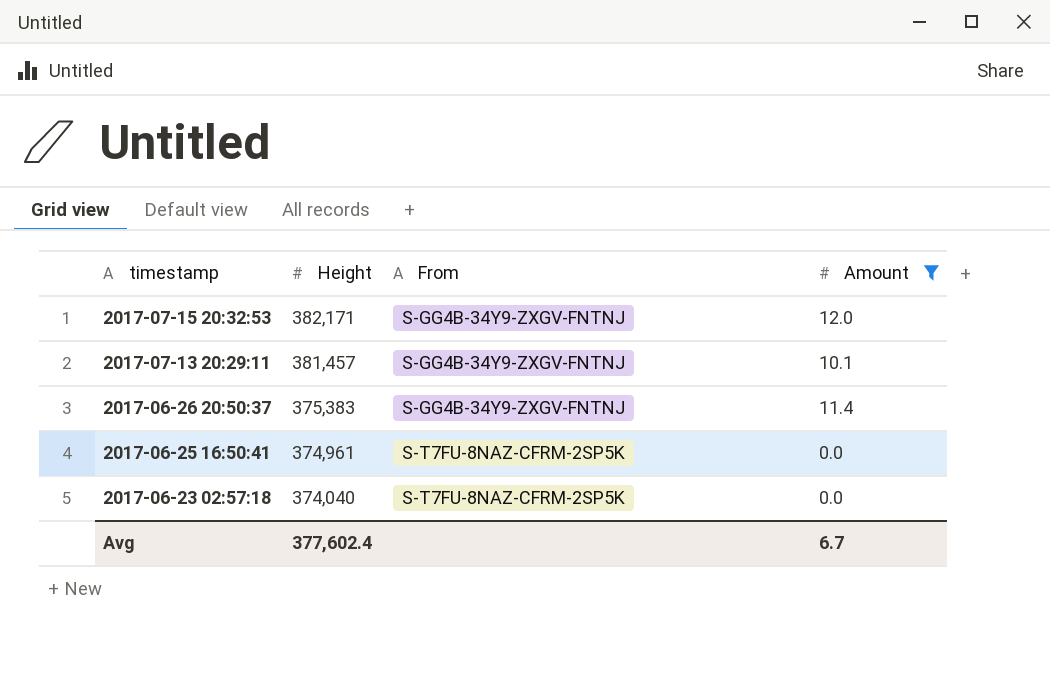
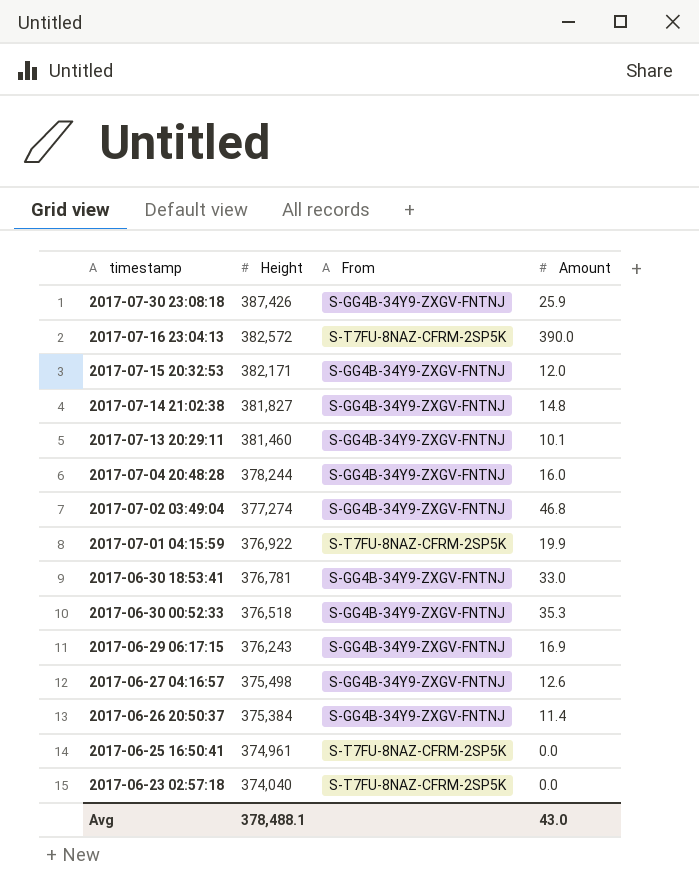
filter: Amount <= 12.0 -> none
2017-07-13 20:29:11 | Height: 381,457 -> 381,460
2017-06-26 20:50:37 | Height: 375,383 -> 375,384
Avg | Height: 377,602.4 -> 378,488.1
Avg | Amount: 6.7 -> 43.0

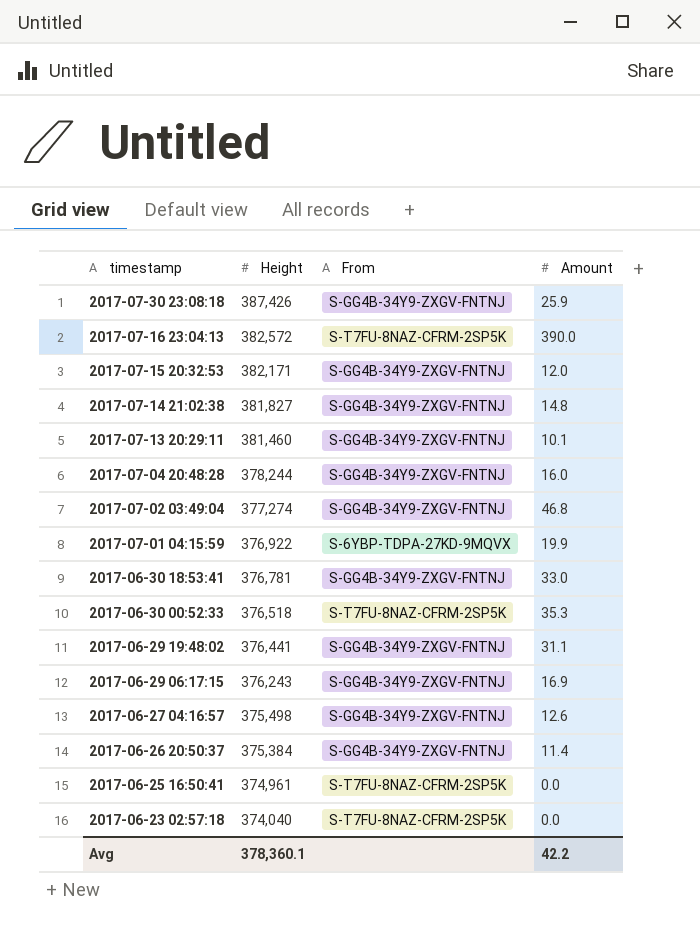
2017-07-01 04:15:59 | From: S-T7FU-8NAZ-CFRM-2SP5K -> S-6YBP-TDPA-27KD-9MQVX
2017-06-30 00:52:33 | From: S-GG4B-34Y9-ZXGV-FNTNJ -> S-T7FU-8NAZ-CFRM-2SP5K
row 2017-06-29 19:48:02: none -> 376,441 | S-GG4B-34Y9-ZXGV-FNTNJ | 31.1
Avg | Height: 378,488.1 -> 378,360.1
Avg | Amount: 43.0 -> 42.2

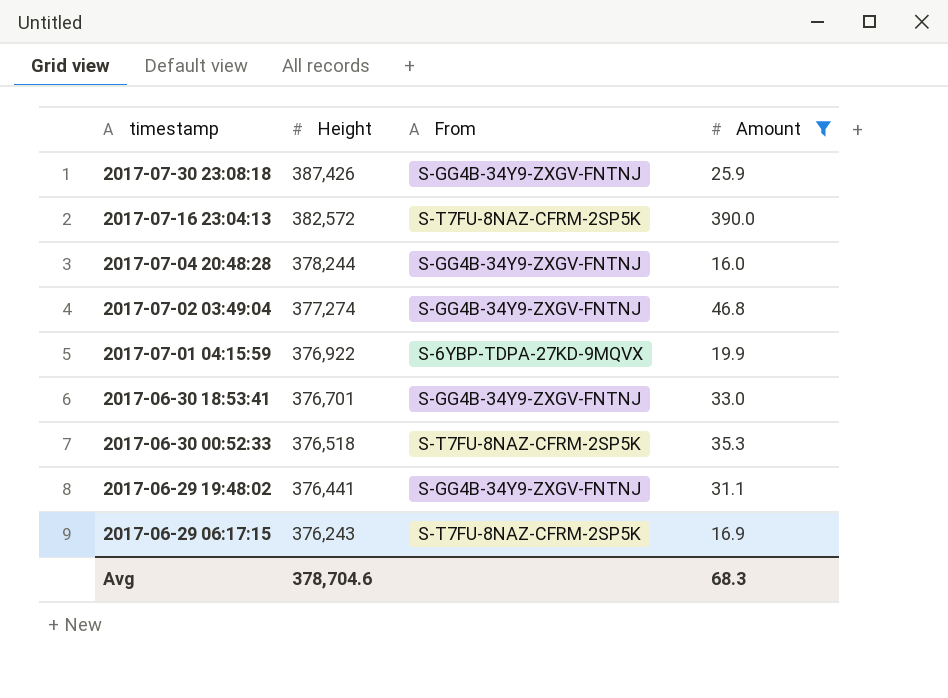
filter: none -> Amount >= 16.0
2017-06-30 18:53:41 | Height: 376,781 -> 376,701
2017-06-29 06:17:15 | From: S-GG4B-34Y9-ZXGV-FNTNJ -> S-T7FU-8NAZ-CFRM-2SP5K
Avg | Height: 378,360.1 -> 378,704.6
Avg | Amount: 42.2 -> 68.3

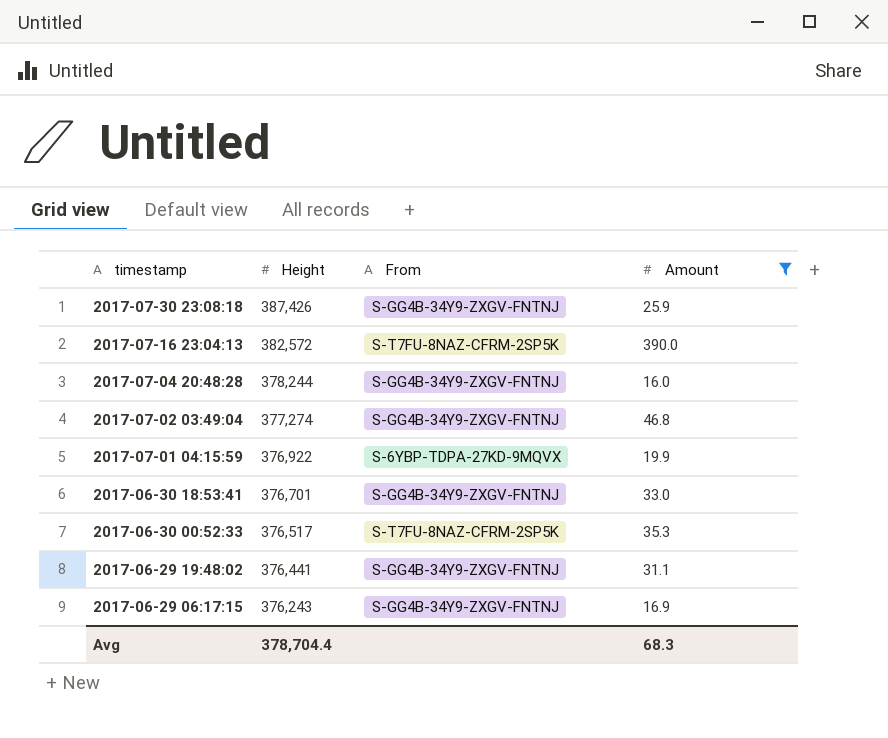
2017-06-30 00:52:33 | Height: 376,518 -> 376,517
2017-06-29 06:17:15 | From: S-T7FU-8NAZ-CFRM-2SP5K -> S-GG4B-34Y9-ZXGV-FNTNJ
Avg | Height: 378,704.6 -> 378,704.4

